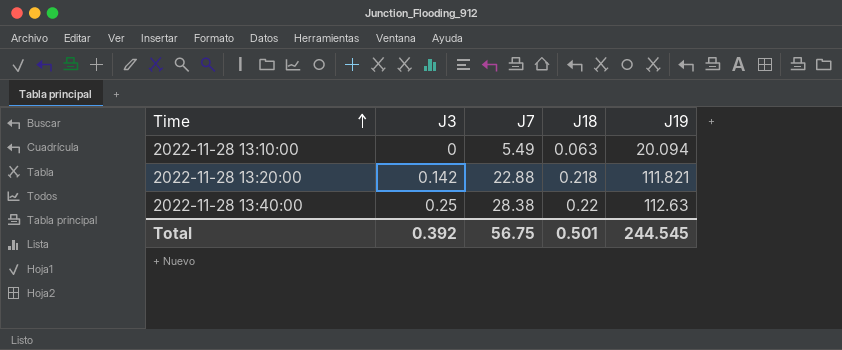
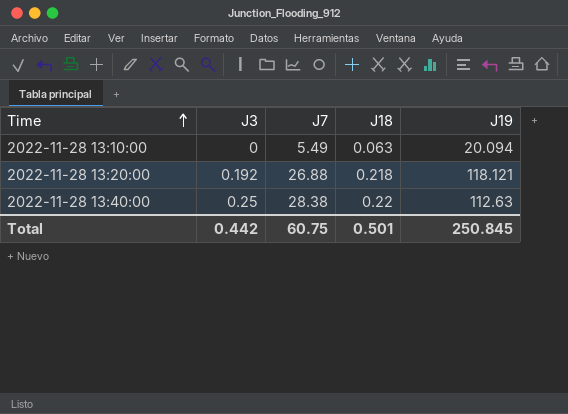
2022-11-28 13:20:00 | J3: 0.142 -> 0.192
2022-11-28 13:20:00 | J7: 22.88 -> 26.88
2022-11-28 13:20:00 | J19: 111.821 -> 118.121
Total | J3: 0.392 -> 0.442
Total | J7: 56.75 -> 60.75
Total | J19: 244.545 -> 250.845

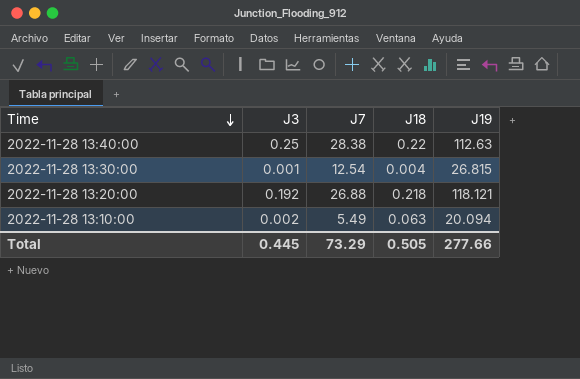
row order: Time ascending -> Time descending
row 2022-11-28 13:30:00: none -> 0.001 | 12.54 | 0.004 | 26.815
2022-11-28 13:10:00 | J3: 0 -> 0.002
Total | J3: 0.442 -> 0.445
Total | J7: 60.75 -> 73.29
Total | J18: 0.501 -> 0.505
Total | J19: 250.845 -> 277.66

